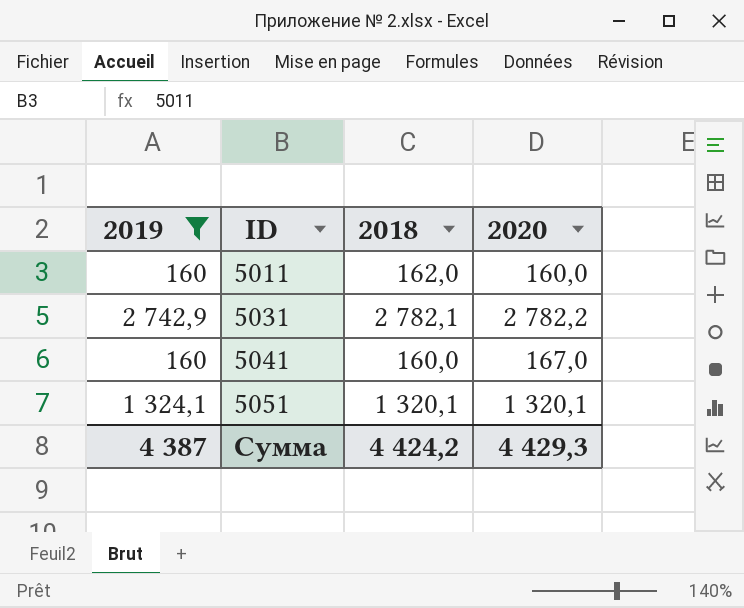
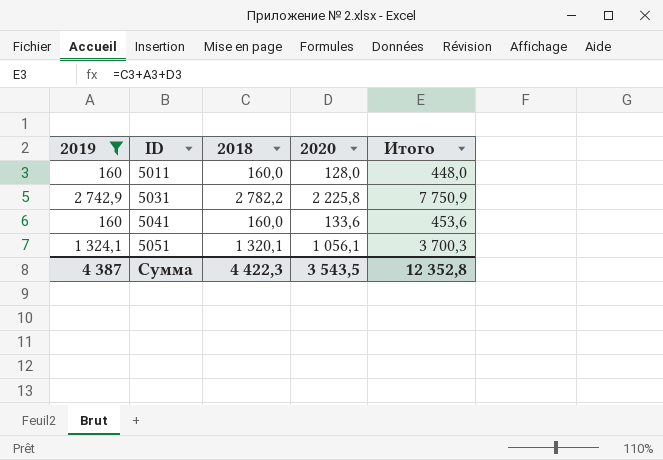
column Итого | formula: none -> [2019] + [2018] + [2020]
5011 | 2018: 162,0 -> 160,0
5011 | 2020: 160,0 -> 128,0
5031 | 2018: 2 782,1 -> 2 782,2
5031 | 2020: 2 782,2 -> 2 225,8
5041 | 2020: 167,0 -> 133,6
5051 | 2020: 1 320,1 -> 1 056,1
Сумма | 2018: 4 424,2 -> 4 422,3
Сумма | 2020: 4 429,3 -> 3 543,5

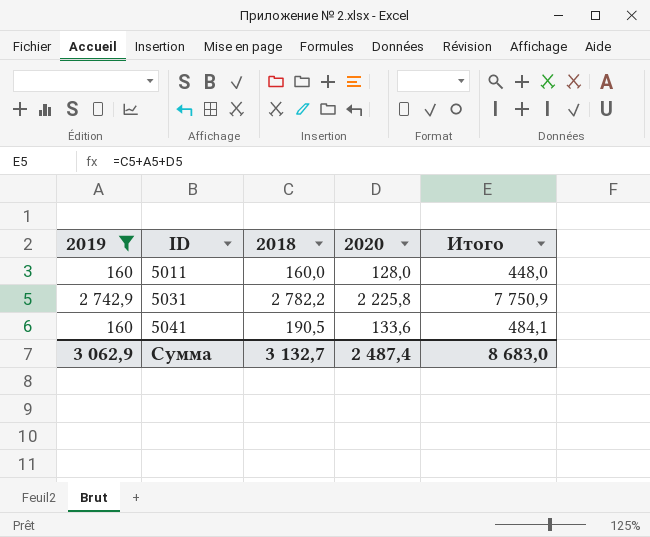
row 5051: 1 324,1 | 1 320,1 | 1 056,1 | 3 700,3 -> none
5041 | 2018: 160,0 -> 190,5
5041 | Итого: 453,6 -> 484,1
Сумма | 2019: 4 387 -> 3 062,9
Сумма | 2018: 4 422,3 -> 3 132,7
Сумма | 2020: 3 543,5 -> 2 487,4
Сумма | Итого: 12 352,8 -> 8 683,0

